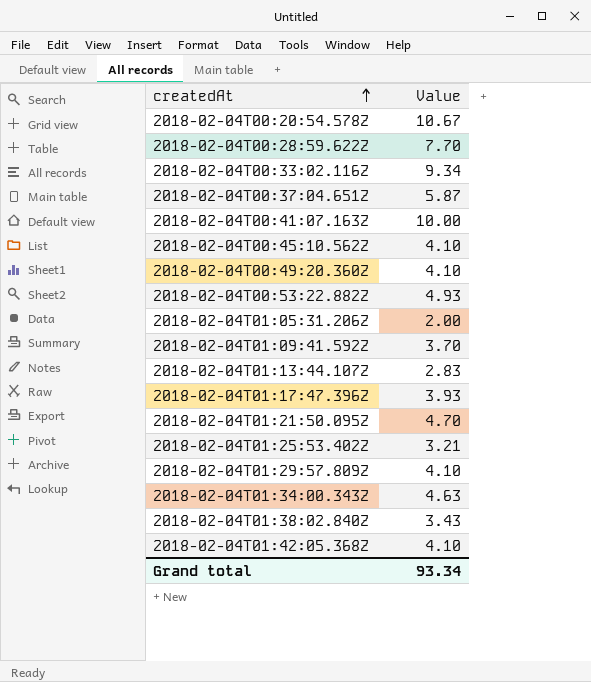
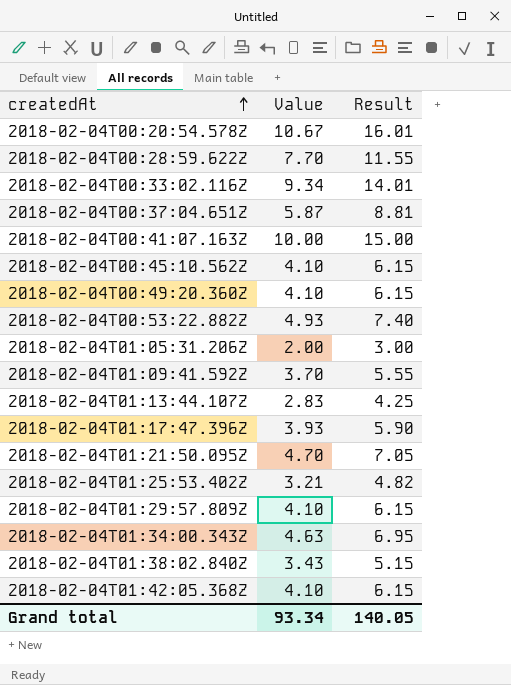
column Result | formula: none -> [Value] * 1.5

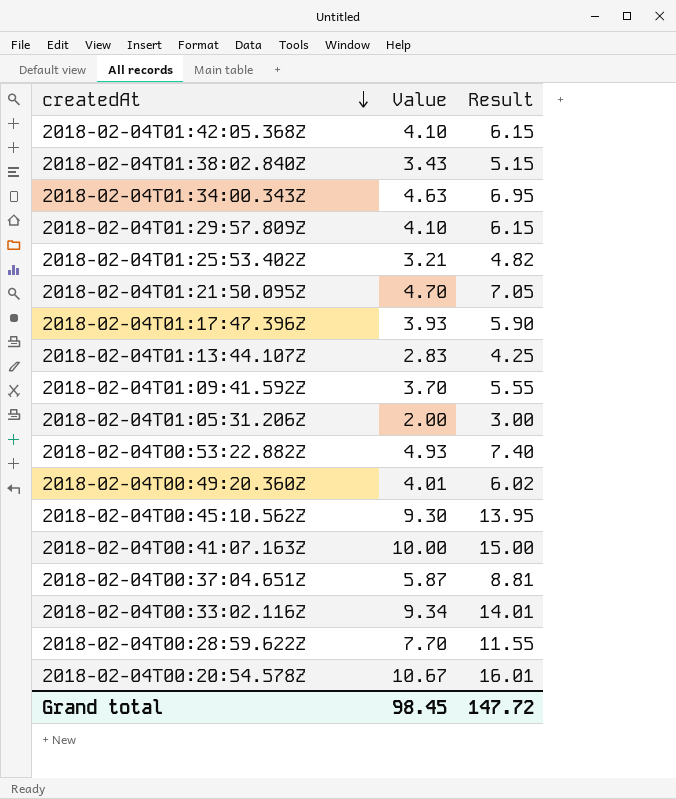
row order: createdAt ascending -> createdAt descending
2018-02-04T00:49:20.360Z | Value: 4.10 -> 4.01
2018-02-04T00:49:20.360Z | Result: 6.15 -> 6.02
2018-02-04T00:45:10.562Z | Value: 4.10 -> 9.30
2018-02-04T00:45:10.562Z | Result: 6.15 -> 13.95
Grand total | Value: 93.34 -> 98.45
Grand total | Result: 140.05 -> 147.72

